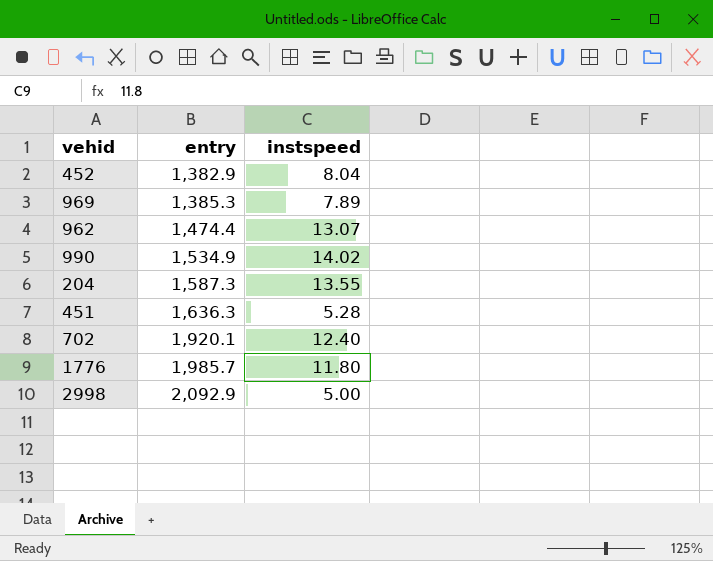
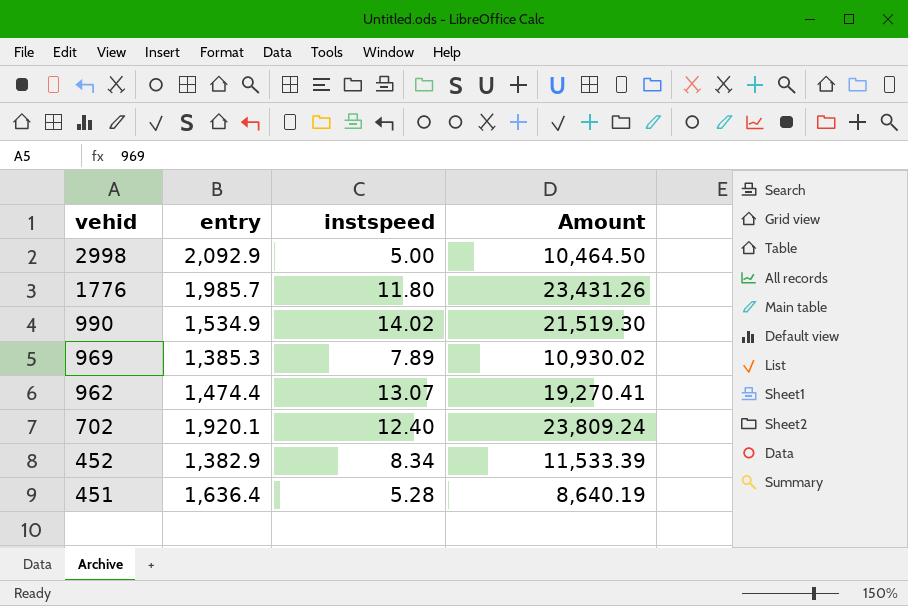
row order: entry ascending -> vehid descending
column Amount | formula: none -> [entry] * [instspeed]
row 204: 1,587.3 | 13.55 -> none
452 | instspeed: 8.04 -> 8.34
451 | entry: 1,636.3 -> 1,636.4

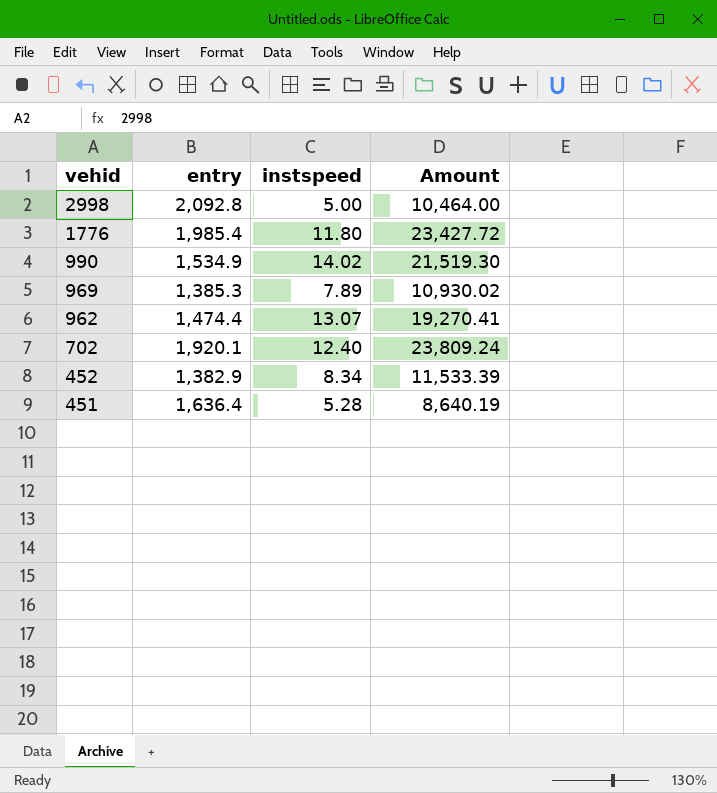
2998 | entry: 2,092.9 -> 2,092.8
2998 | Amount: 10,464.50 -> 10,464.00
1776 | entry: 1,985.7 -> 1,985.4
1776 | Amount: 23,431.26 -> 23,427.72

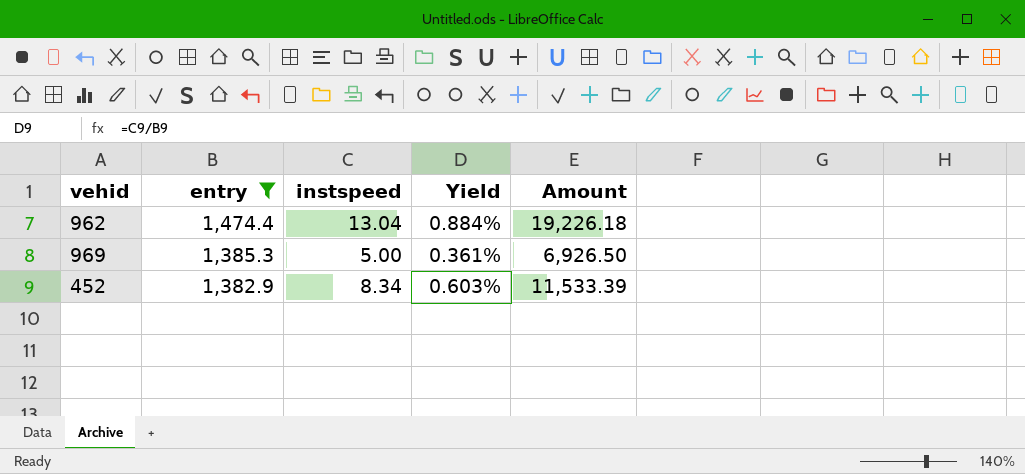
filter: none -> entry <= 1,474.4
row order: vehid descending -> entry descending
column Yield | formula: none -> [instspeed] / [entry]
962 | instspeed: 13.07 -> 13.04
962 | Amount: 19,270.41 -> 19,226.18
969 | instspeed: 7.89 -> 5.00
969 | Amount: 10,930.02 -> 6,926.50

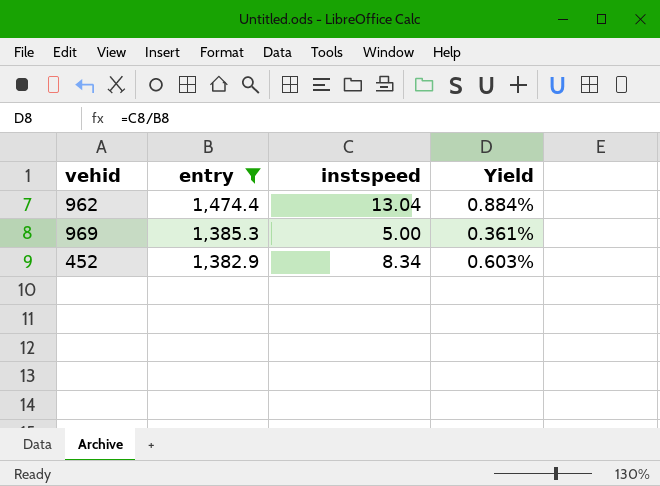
column Amount | formula: [entry] * [instspeed] -> none

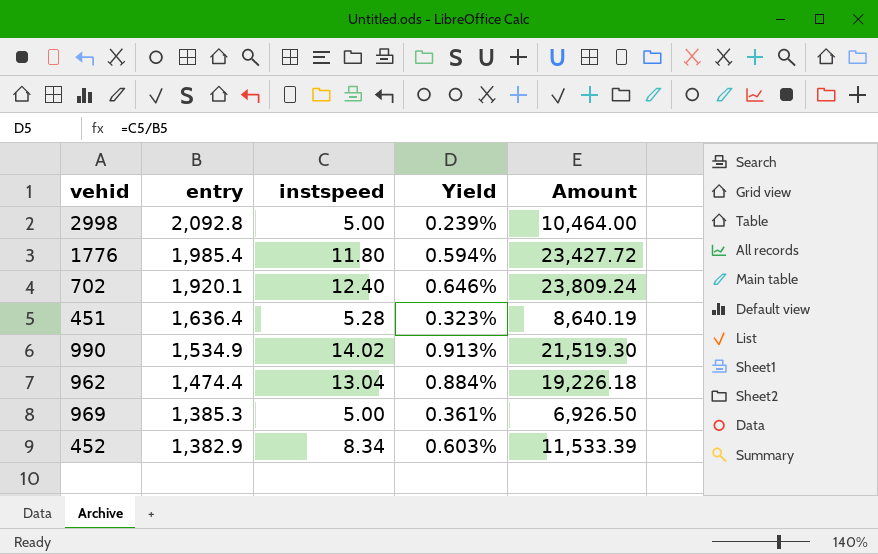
filter: entry <= 1,474.4 -> none
column Amount | formula: none -> [entry] * [instspeed]

